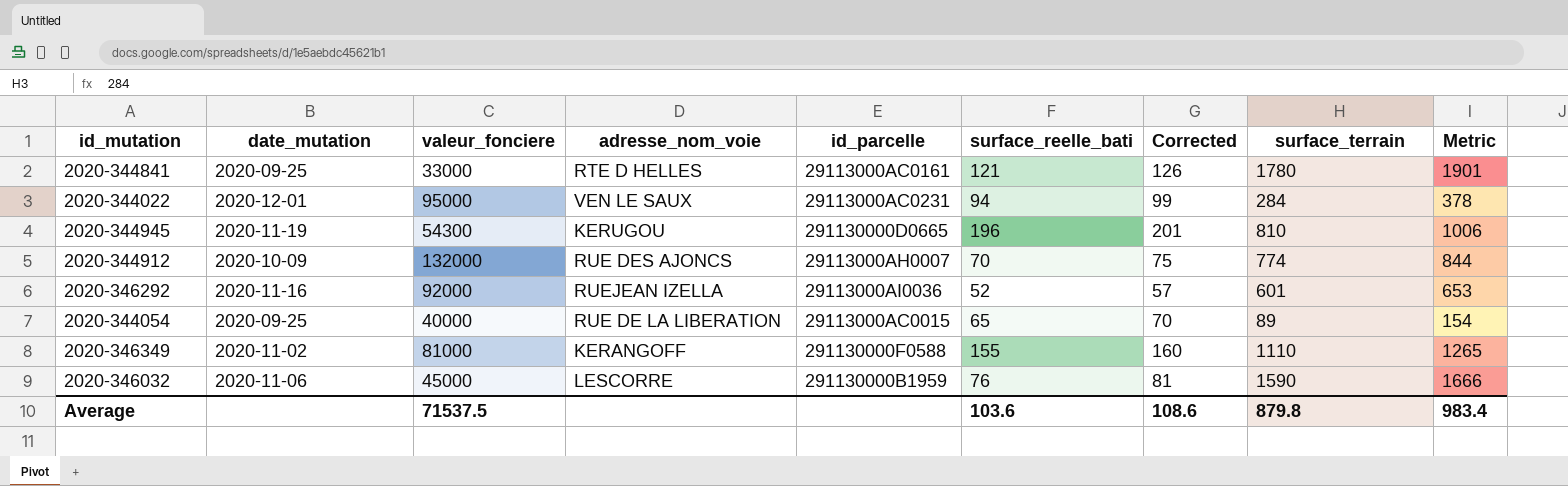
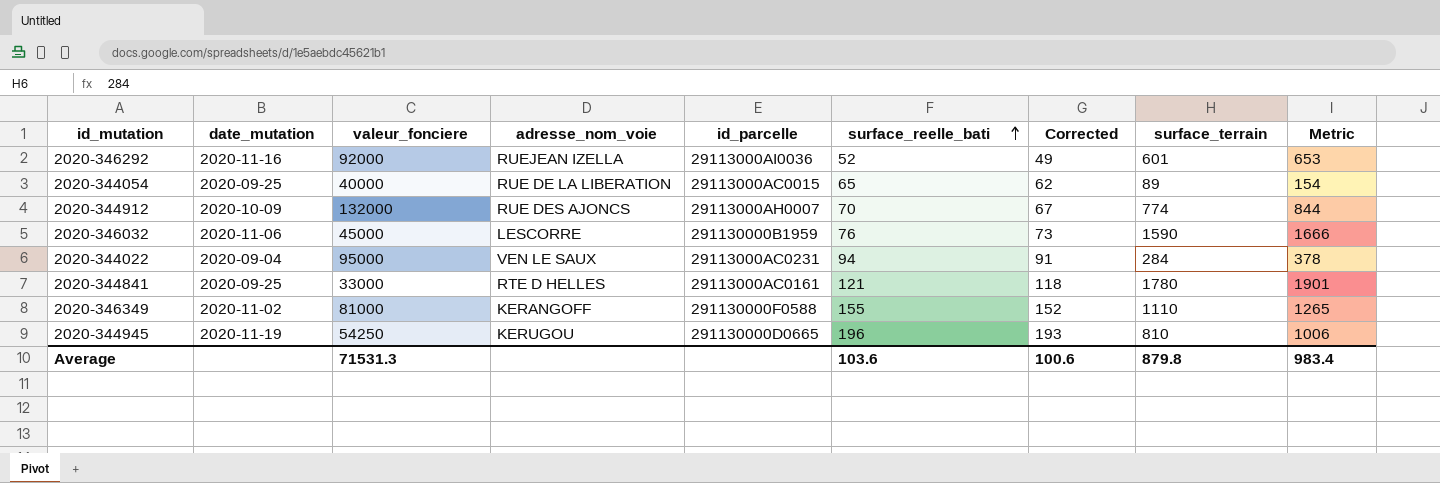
row order: none -> surface_reelle_bati ascending
column Corrected | formula: [surface_reelle_bati] + 5 -> [surface_reelle_bati] - 3
2020-344022 | date_mutation: 2020-12-01 -> 2020-09-04
2020-344945 | valeur_fonciere: 54300 -> 54250
Average | valeur_fonciere: 71537.5 -> 71531.3
Average | Corrected: 108.6 -> 100.6

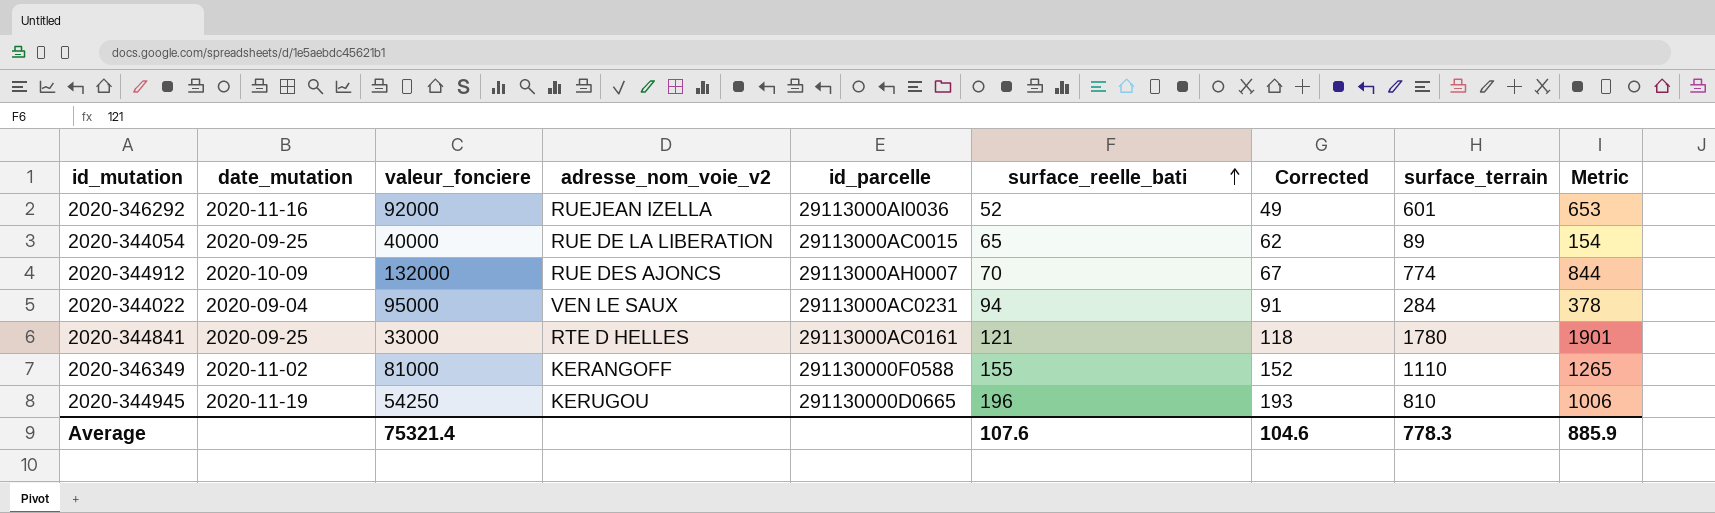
column name: adresse_nom_voie -> adresse_nom_voie_v2
row 2020-346032: 2020-11-06 | 45000 | LESCORRE | 291130000B1959 | 76 | 73 | 1590 | 1666 -> none
Average | valeur_fonciere: 71531.3 -> 75321.4
Average | surface_reelle_bati: 103.6 -> 107.6
Average | Corrected: 100.6 -> 104.6
Average | surface_terrain: 879.8 -> 778.3
Average | Metric: 983.4 -> 885.9

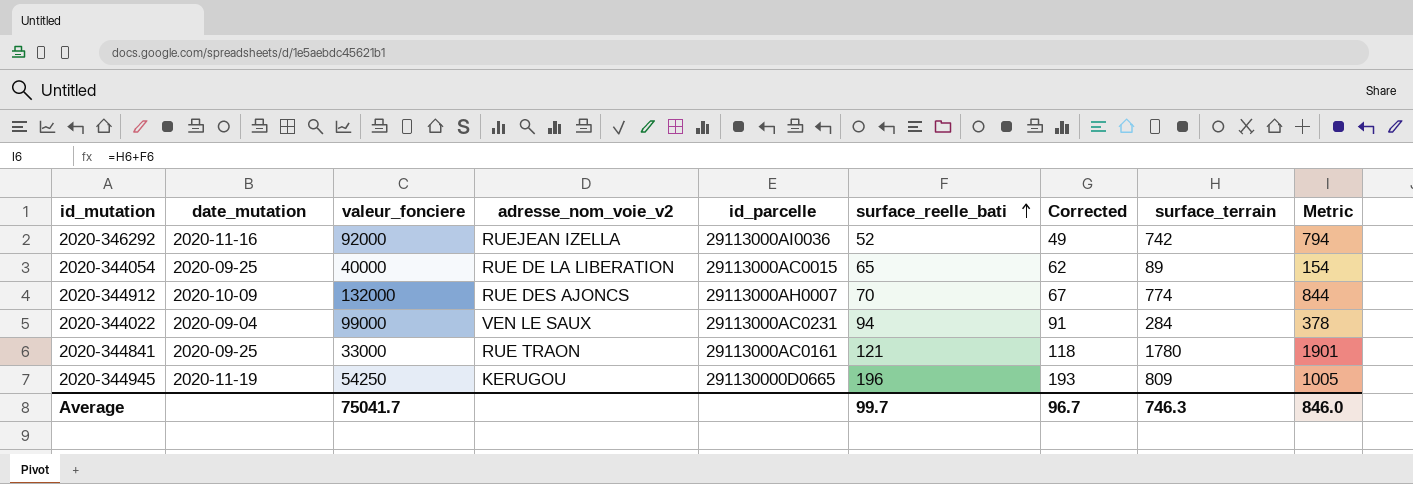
row 2020-346349: 2020-11-02 | 81000 | KERANGOFF | 291130000F0588 | 155 | 152 | 1110 | 1265 -> none
2020-346292 | surface_terrain: 601 -> 742
2020-346292 | Metric: 653 -> 794
2020-344022 | valeur_fonciere: 95000 -> 99000
2020-344841 | adresse_nom_voie_v2: RTE D HELLES -> RUE TRAON
2020-344945 | surface_terrain: 810 -> 809
2020-344945 | Metric: 1006 -> 1005
Average | valeur_fonciere: 75321.4 -> 75041.7
Average | surface_reelle_bati: 107.6 -> 99.7
Average | Corrected: 104.6 -> 96.7
Average | surface_terrain: 778.3 -> 746.3
Average | Metric: 885.9 -> 846.0

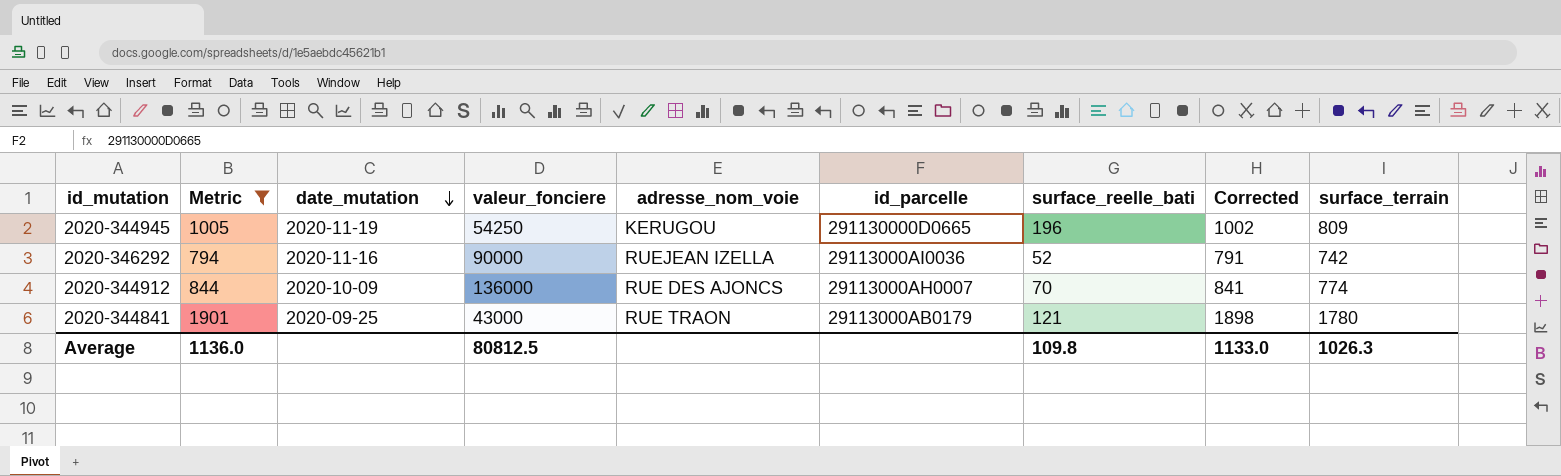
filter: none -> Metric >= 794
row order: surface_reelle_bati ascending -> date_mutation descending
column Metric | position: 9 -> 2
column name: adresse_nom_voie_v2 -> adresse_nom_voie
column Corrected | formula: [surface_reelle_bati] - 3 -> [Metric] - 3
2020-346292 | valeur_fonciere: 92000 -> 90000
2020-344912 | valeur_fonciere: 132000 -> 136000
2020-344841 | valeur_fonciere: 33000 -> 43000
2020-344841 | id_parcelle: 29113000AC0161 -> 29113000AB0179
Average | Metric: 846.0 -> 1136.0
Average | valeur_fonciere: 75041.7 -> 80812.5
Average | surface_reelle_bati: 99.7 -> 109.8
Average | Corrected: 96.7 -> 1133.0
Average | surface_terrain: 746.3 -> 1026.3

